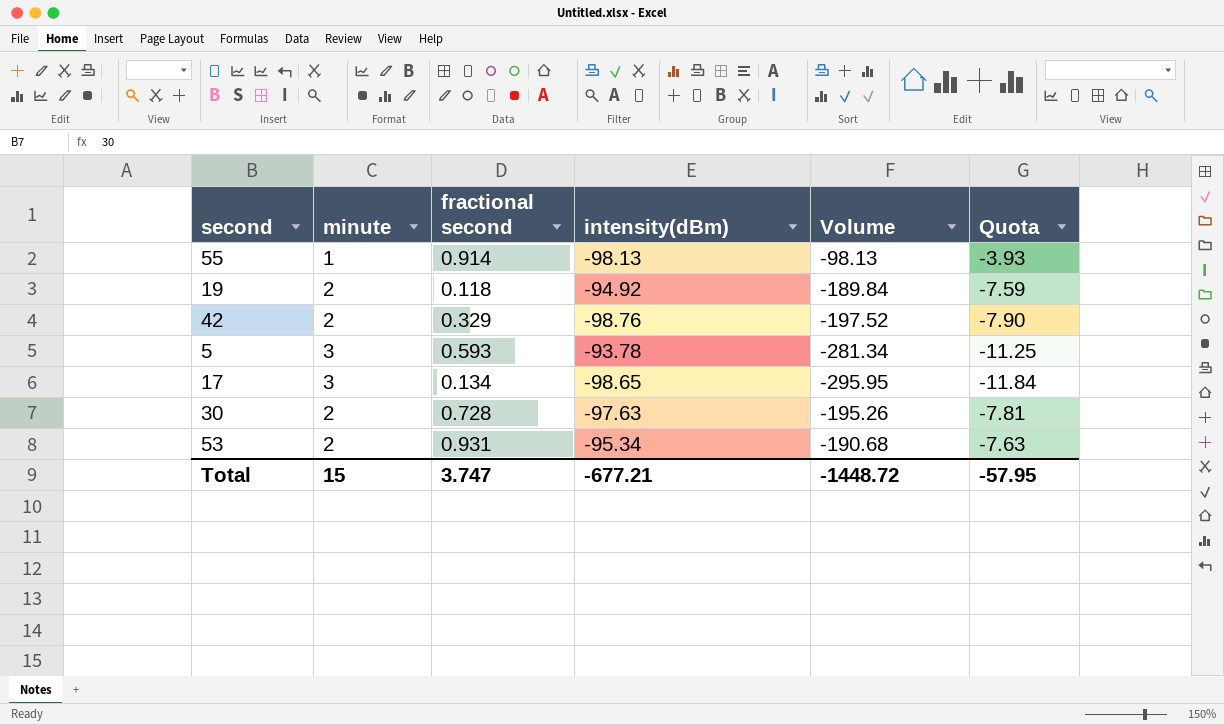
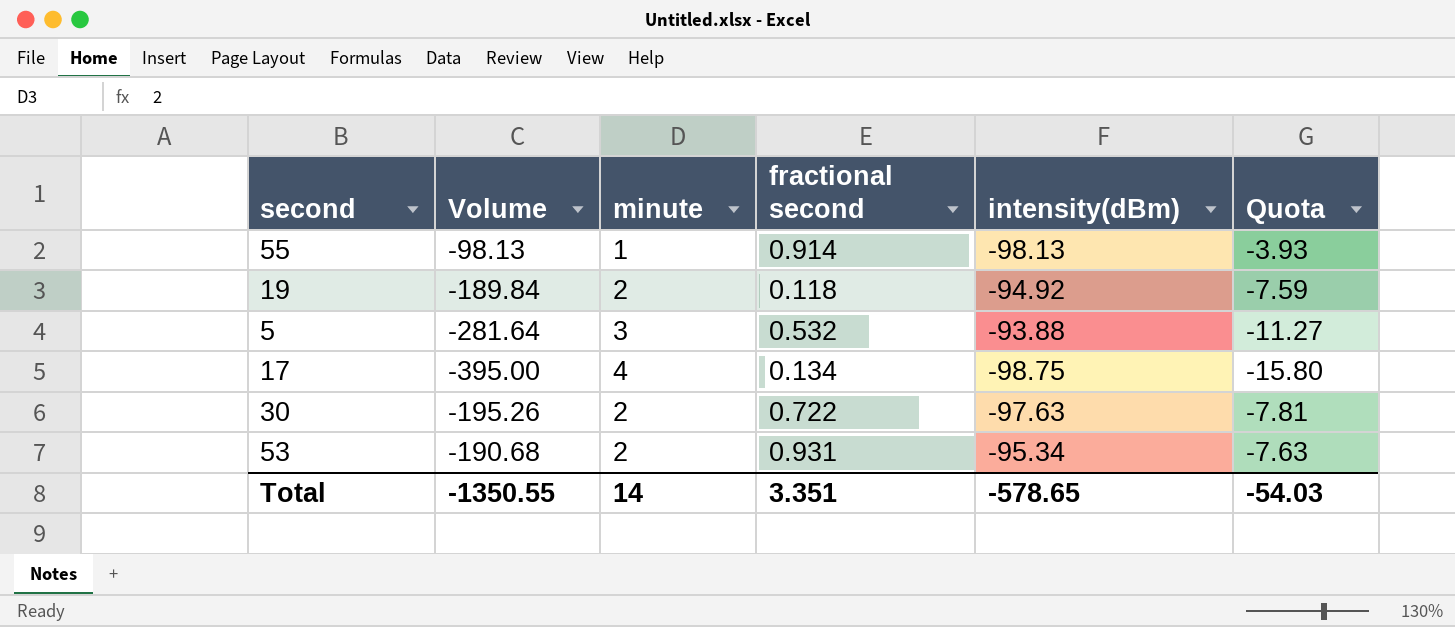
column Volume | position: 5 -> 2
row 42: 2 | 0.329 | -98.76 | -197.52 | -7.90 -> none
5 | Volume: -281.34 -> -281.64
5 | fractional second: 0.593 -> 0.532
5 | intensity(dBm): -93.78 -> -93.88
5 | Quota: -11.25 -> -11.27
17 | Volume: -295.95 -> -395.00
17 | minute: 3 -> 4
17 | intensity(dBm): -98.65 -> -98.75
17 | Quota: -11.84 -> -15.80
30 | fractional second: 0.728 -> 0.722
Total | Volume: -1448.72 -> -1350.55
Total | minute: 15 -> 14
Total | fractional second: 3.747 -> 3.351
Total | intensity(dBm): -677.21 -> -578.65
Total | Quota: -57.95 -> -54.03

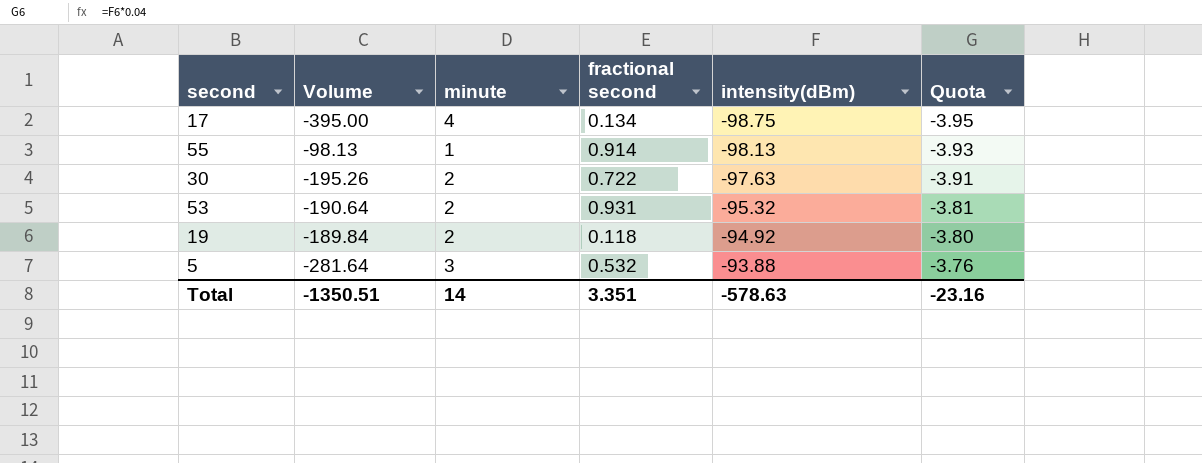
row order: none -> intensity(dBm) ascending
column Quota | formula: [Volume] * 0.04 -> [intensity(dBm)] * 0.04
53 | Volume: -190.68 -> -190.64
53 | intensity(dBm): -95.34 -> -95.32
Total | Volume: -1350.55 -> -1350.51
Total | intensity(dBm): -578.65 -> -578.63
Total | Quota: -54.03 -> -23.16

